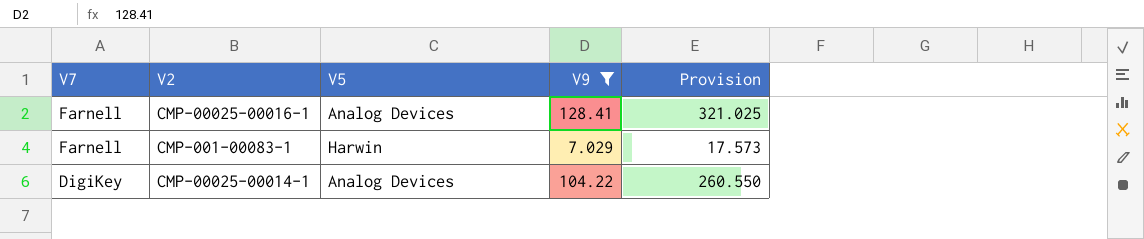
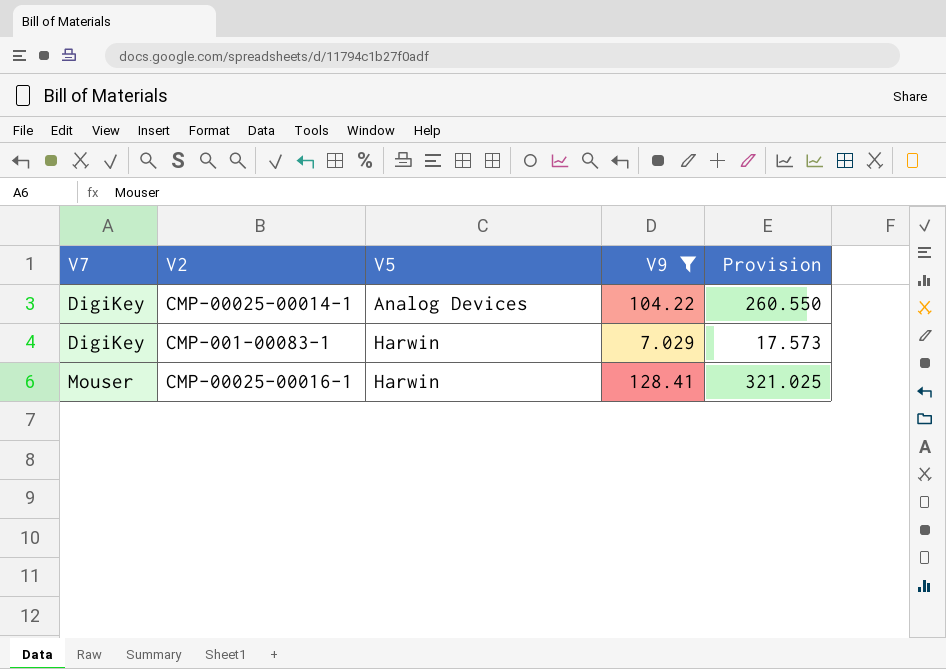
row order: V7 descending -> V7 ascending
CMP-001-00083-1 | V7: Farnell -> DigiKey
CMP-00025-00016-1 | V7: Farnell -> Mouser
CMP-00025-00016-1 | V5: Analog Devices -> Harwin

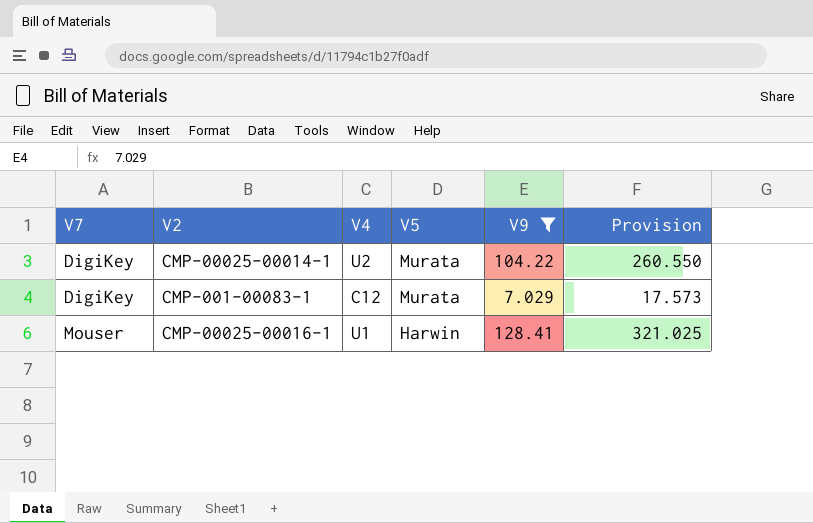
column V4 | position: none -> 3
CMP-00025-00014-1 | V5: Analog Devices -> Murata
CMP-001-00083-1 | V5: Harwin -> Murata

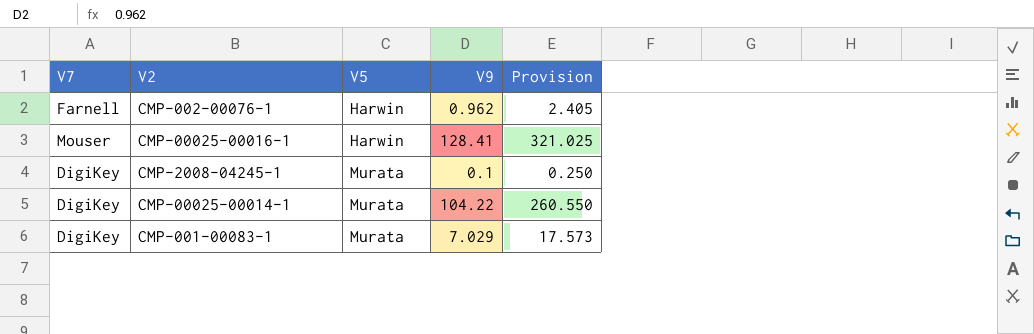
filter: V9 >= 7.029 -> none
row order: V7 ascending -> V5 ascending
column V4 | position: 3 -> none

